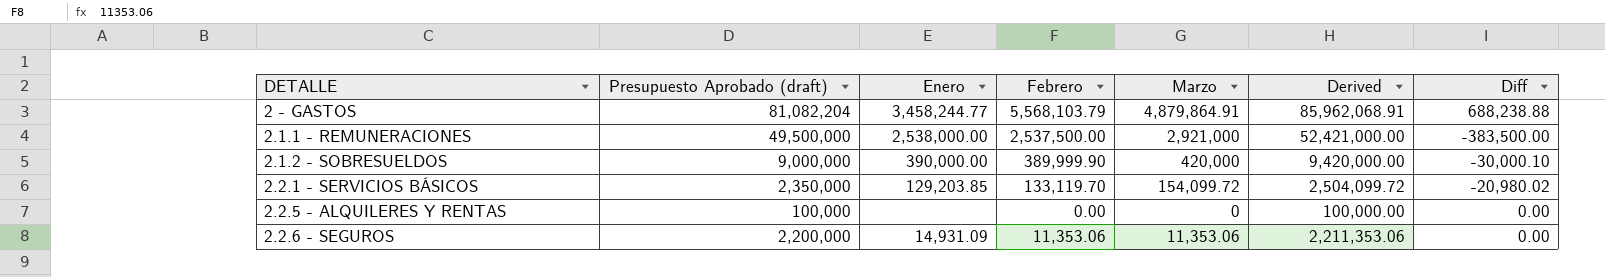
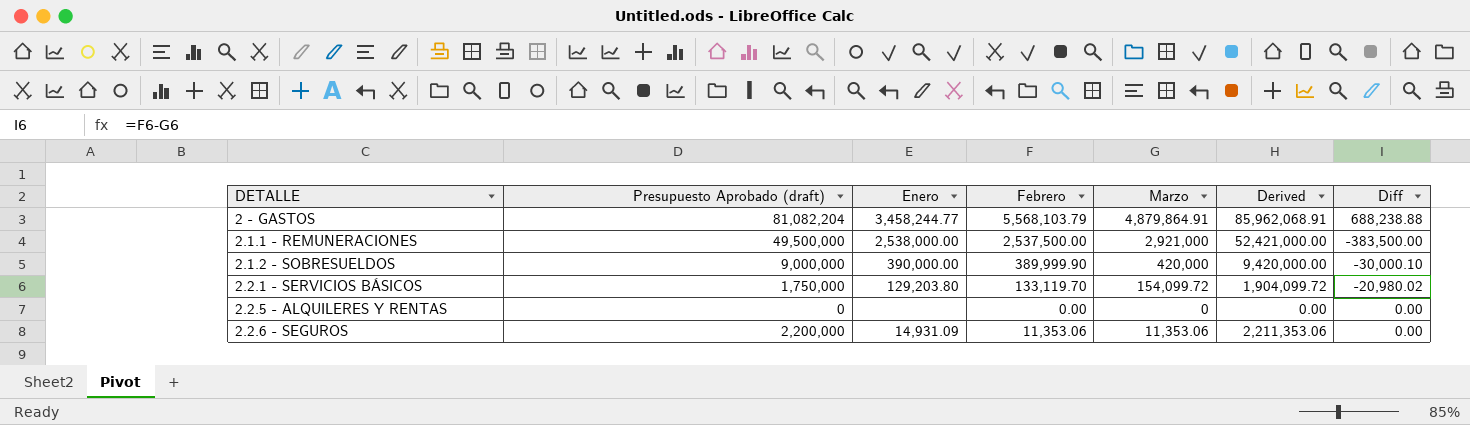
2.2.1 - SERVICIOS BÁSICOS | Presupuesto Aprobado (draft): 2,350,000 -> 1,750,000
2.2.1 - SERVICIOS BÁSICOS | Enero: 129,203.85 -> 129,203.80
2.2.1 - SERVICIOS BÁSICOS | Derived: 2,504,099.72 -> 1,904,099.72
2.2.5 - ALQUILERES Y RENTAS | Presupuesto Aprobado (draft): 100,000 -> 0
2.2.5 - ALQUILERES Y RENTAS | Derived: 100,000.00 -> 0.00

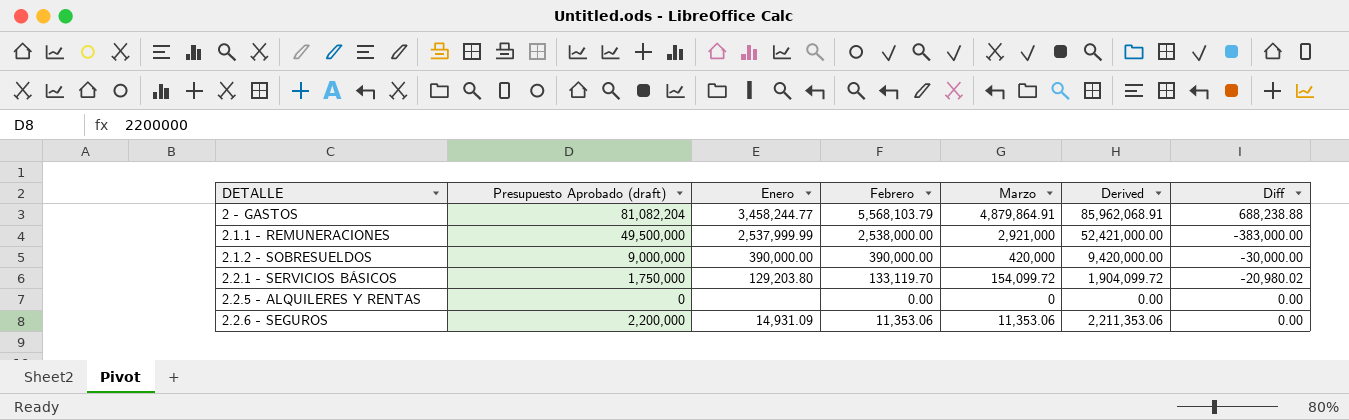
2.1.1 - REMUNERACIONES | Enero: 2,538,000.00 -> 2,537,999.99
2.1.1 - REMUNERACIONES | Febrero: 2,537,500.00 -> 2,538,000.00
2.1.1 - REMUNERACIONES | Diff: -383,500.00 -> -383,000.00
2.1.2 - SOBRESUELDOS | Febrero: 389,999.90 -> 390,000.00
2.1.2 - SOBRESUELDOS | Diff: -30,000.10 -> -30,000.00

